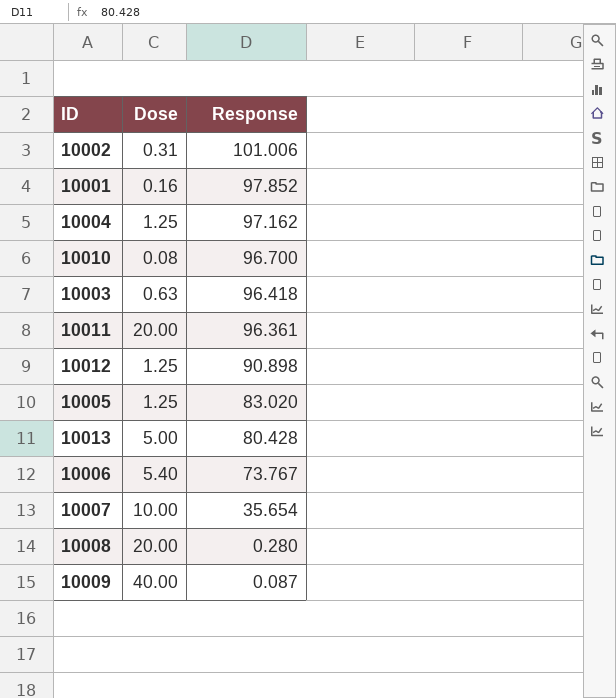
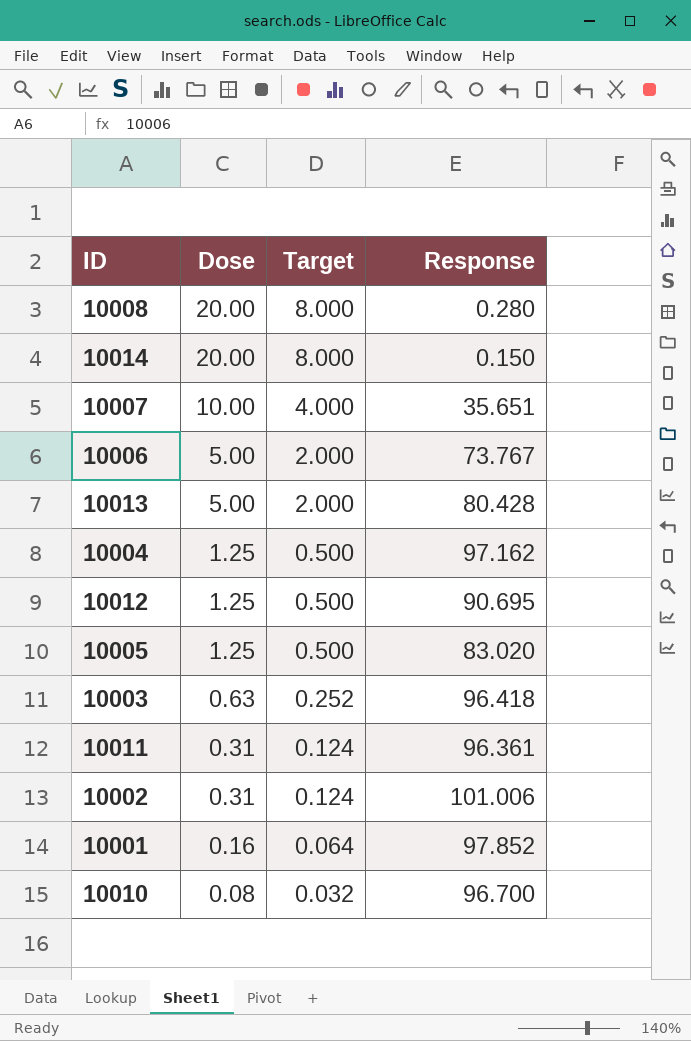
row order: Response descending -> Dose descending
column Target | formula: none -> [Dose] * 0.4
row 10009: 40.00 | 0.087 -> none
row 10014: none -> 20.00 | 8.000 | 0.150
10007 | Response: 35.654 -> 35.651
10006 | Dose: 5.40 -> 5.00
10012 | Response: 90.898 -> 90.695
10011 | Dose: 20.00 -> 0.31

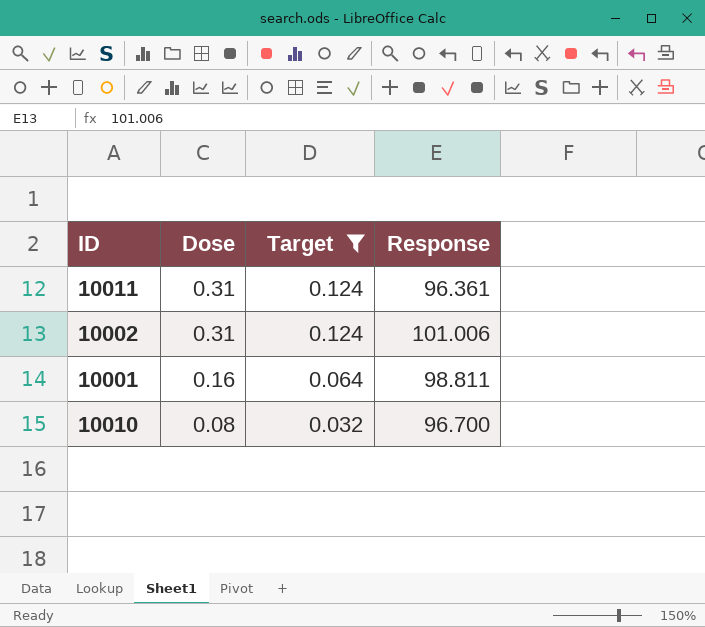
filter: none -> Target <= 0.124
10001 | Response: 97.852 -> 98.811

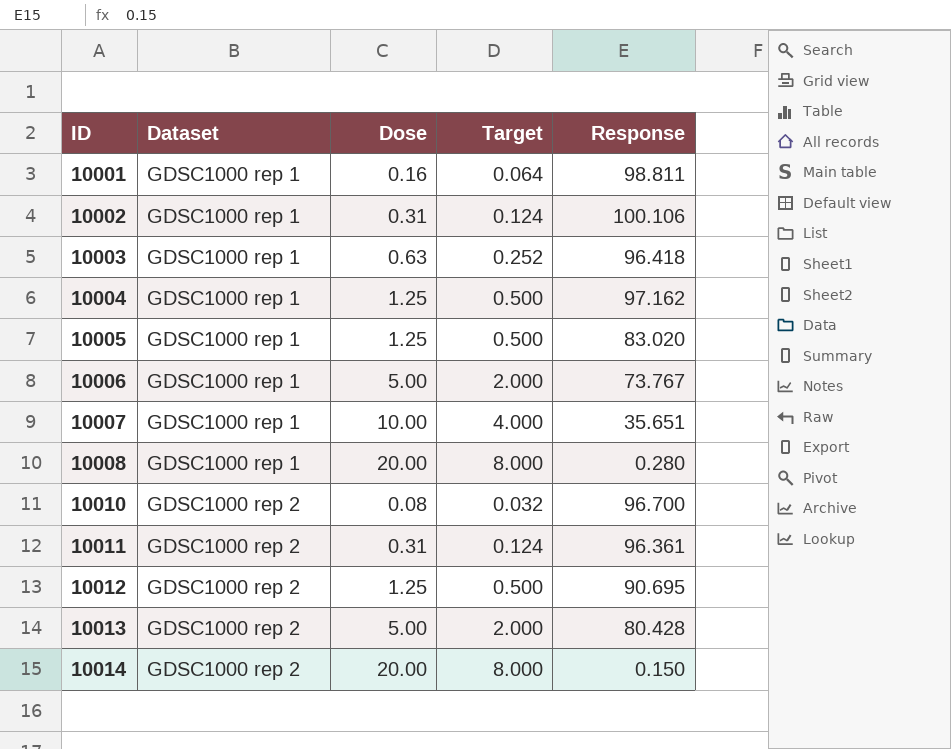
filter: Target <= 0.124 -> none
row order: Dose descending -> ID ascending
column Dataset | position: none -> 2
10002 | Response: 101.006 -> 100.106

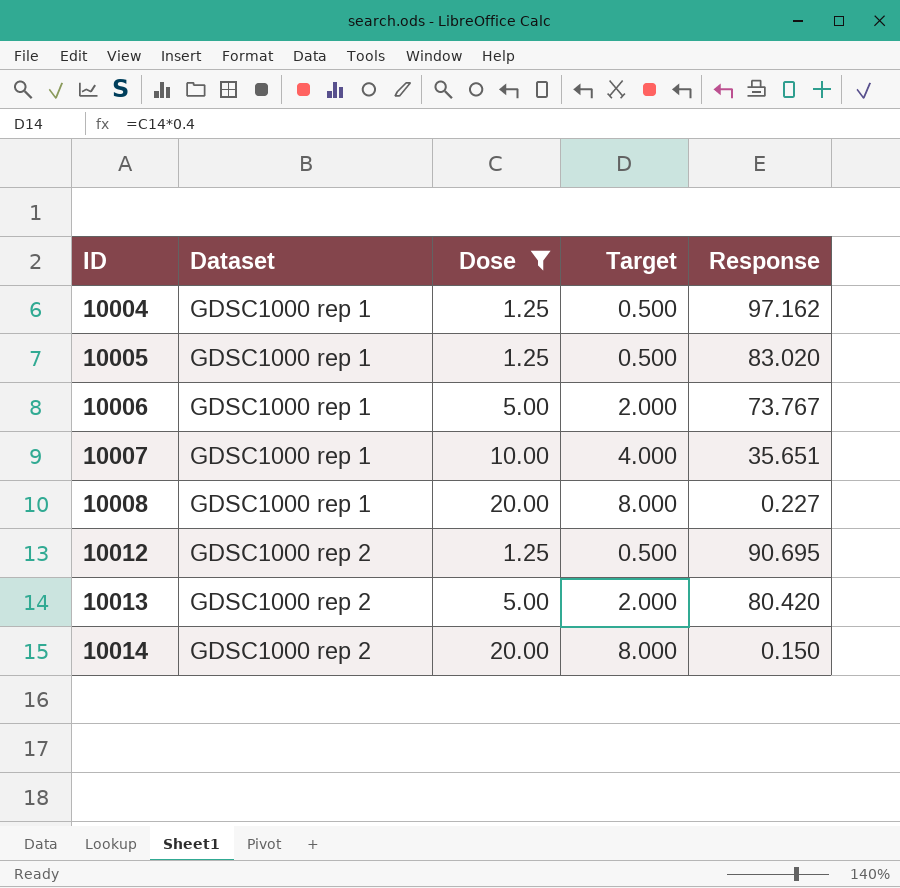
filter: none -> Dose >= 1.25
10008 | Response: 0.280 -> 0.227
10013 | Response: 80.428 -> 80.420

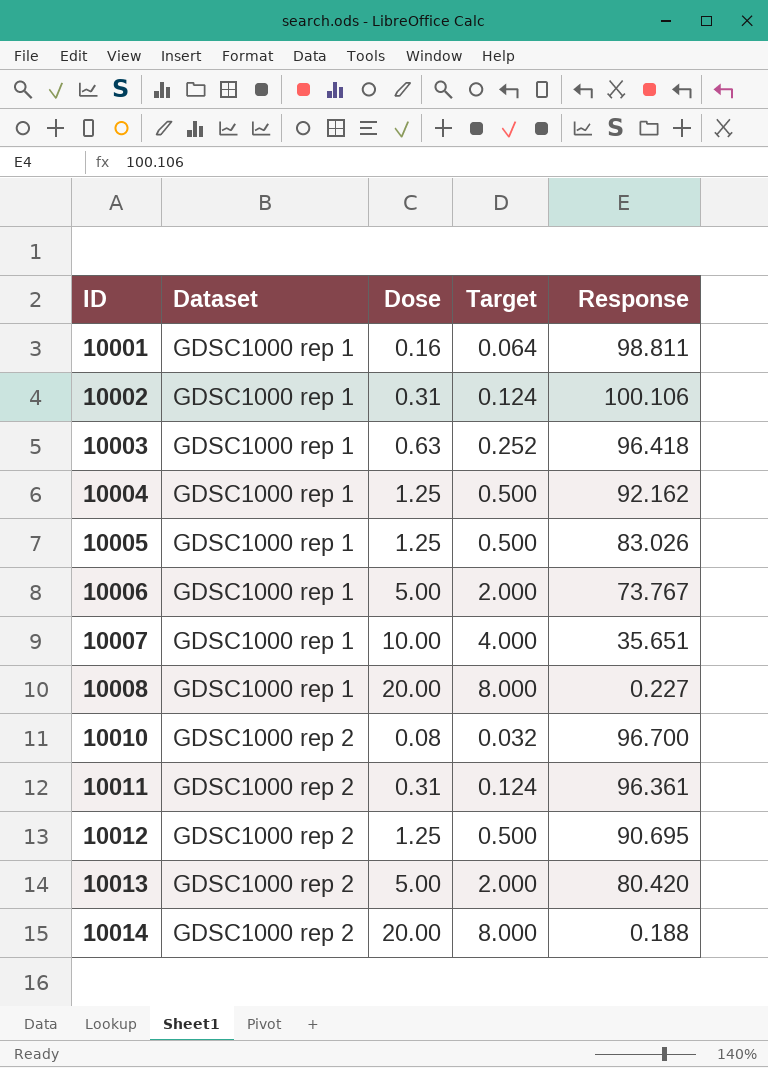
filter: Dose >= 1.25 -> none
10004 | Response: 97.162 -> 92.162
10005 | Response: 83.020 -> 83.026
10014 | Response: 0.150 -> 0.188

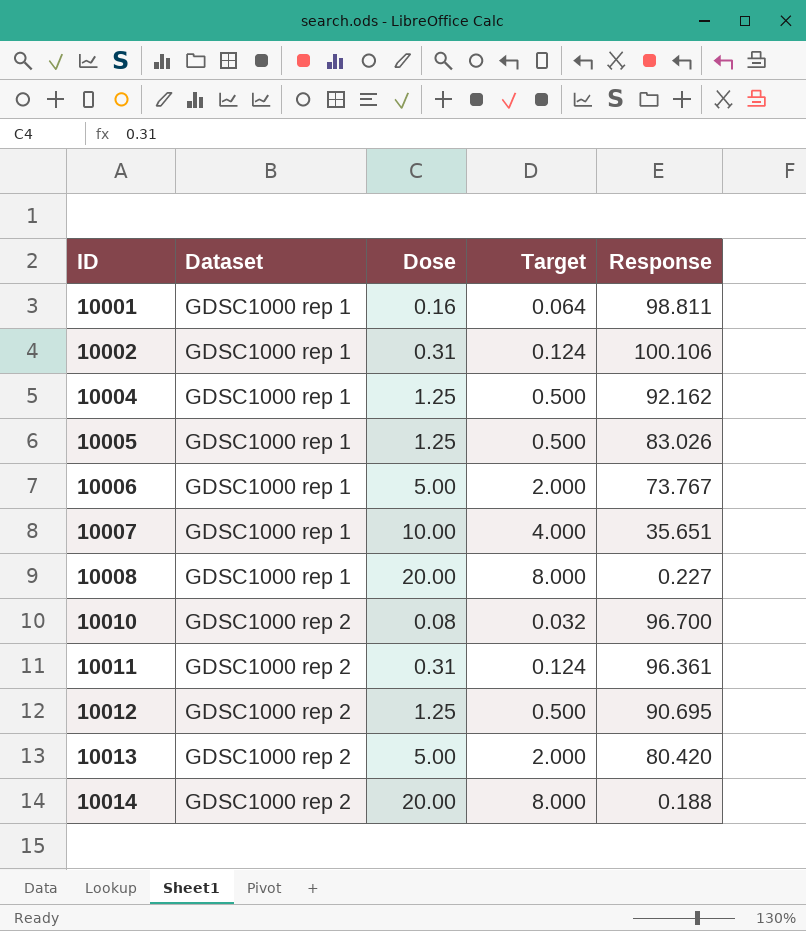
row 10003: GDSC1000 rep 1 | 0.63 | 0.252 | 96.418 -> none

